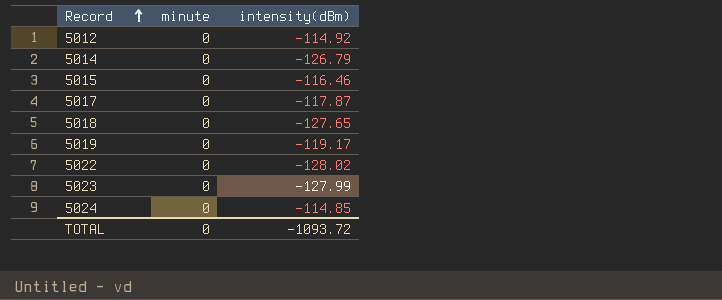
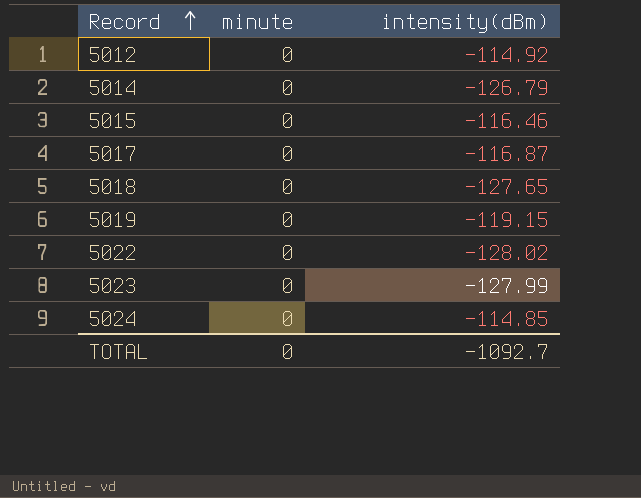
5017 | intensity(dBm): -117.87 -> -116.87
5019 | intensity(dBm): -119.17 -> -119.15
TOTAL | intensity(dBm): -1093.72 -> -1092.7

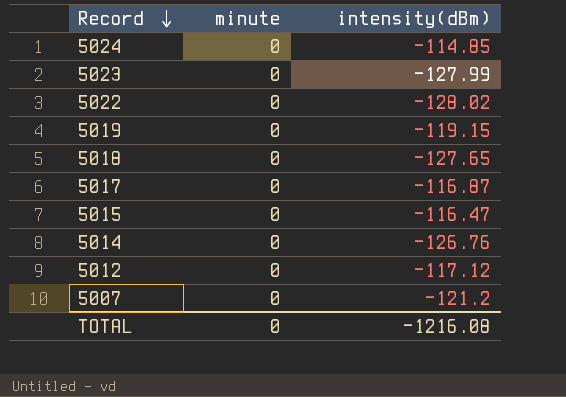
row order: Record ascending -> Record descending
5015 | intensity(dBm): -116.46 -> -116.47
5014 | intensity(dBm): -126.79 -> -126.76
5012 | intensity(dBm): -114.92 -> -117.12
row 5007: none -> 0 | -121.2
TOTAL | intensity(dBm): -1092.7 -> -1216.08

